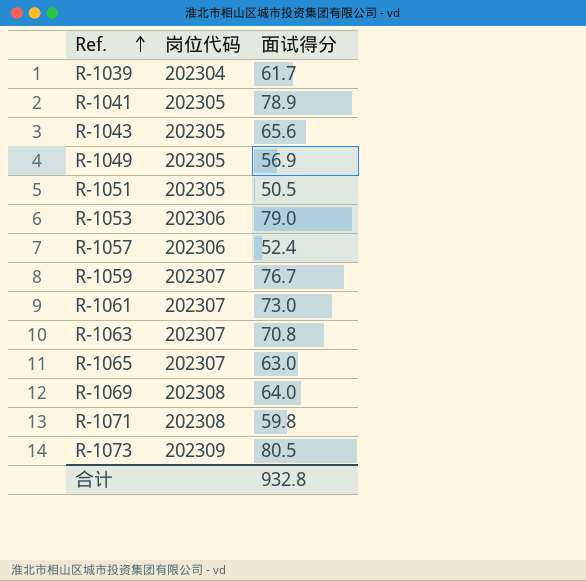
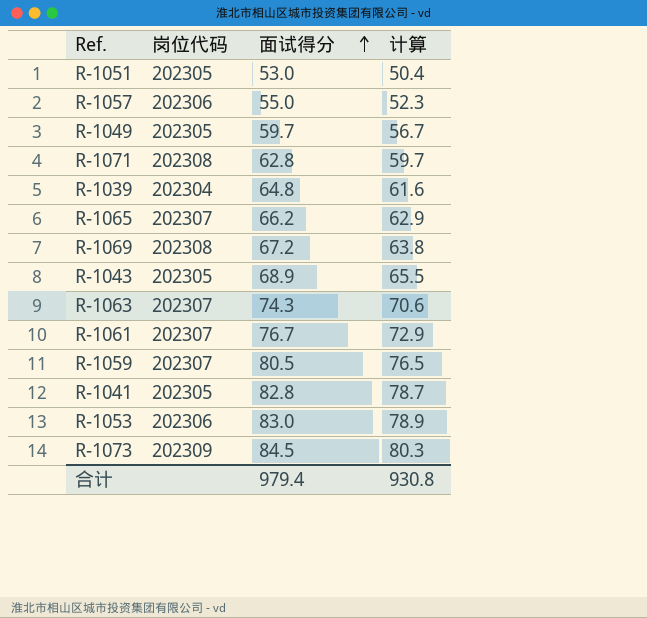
row order: Ref. ascending -> 面试得分 ascending
column 计算 | formula: none -> [面试得分] * 0.95
R-1051 | 面试得分: 50.5 -> 53.0
R-1057 | 面试得分: 52.4 -> 55.0
R-1049 | 面试得分: 56.9 -> 59.7
R-1071 | 面试得分: 59.8 -> 62.8
R-1039 | 面试得分: 61.7 -> 64.8
R-1065 | 面试得分: 63.0 -> 66.2
R-1069 | 面试得分: 64.0 -> 67.2
R-1043 | 面试得分: 65.6 -> 68.9
R-1063 | 面试得分: 70.8 -> 74.3
R-1061 | 面试得分: 73.0 -> 76.7
R-1059 | 面试得分: 76.7 -> 80.5
R-1041 | 面试得分: 78.9 -> 82.8
R-1053 | 面试得分: 79.0 -> 83.0
R-1073 | 面试得分: 80.5 -> 84.5
合计 | 面试得分: 932.8 -> 979.4

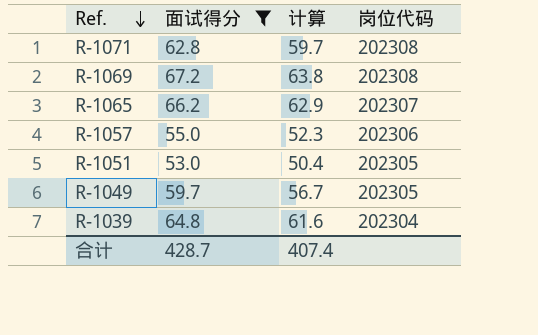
filter: none -> 面试得分 <= 67.2
row order: 面试得分 ascending -> Ref. descending
column 岗位代码 | position: 2 -> 4
合计 | 面试得分: 979.4 -> 428.7
合计 | 计算: 930.8 -> 407.4

